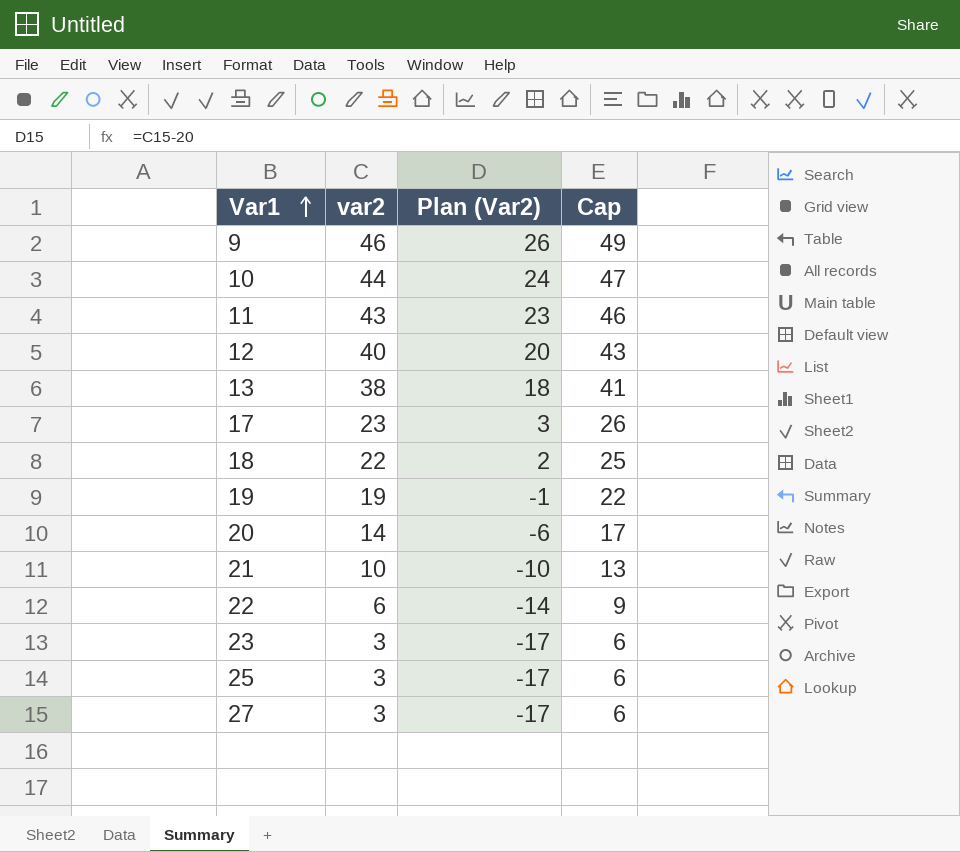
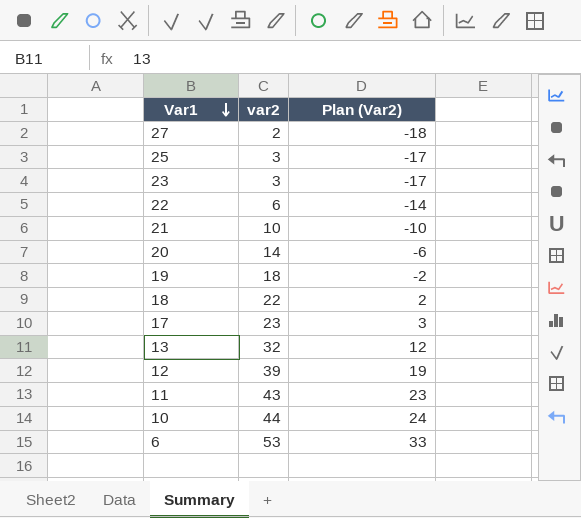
row order: Var1 ascending -> Var1 descending
column Cap | formula: [var2] + 3 -> none
row 9: 46 | 26 | 49 -> none
27 | var2: 3 -> 2
27 | Plan (Var2): -17 -> -18
19 | var2: 19 -> 18
19 | Plan (Var2): -1 -> -2
13 | var2: 38 -> 32
13 | Plan (Var2): 18 -> 12
12 | var2: 40 -> 39
12 | Plan (Var2): 20 -> 19
row 6: none -> 53 | 33

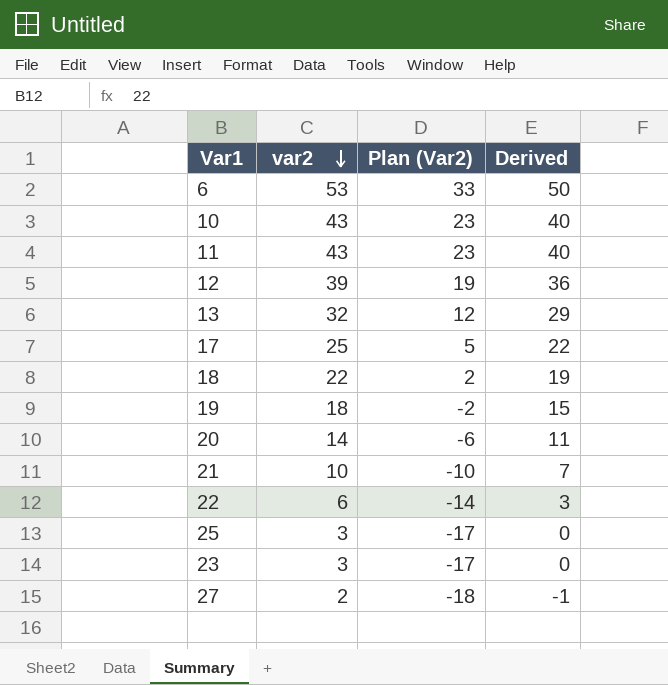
row order: Var1 descending -> var2 descending
column Derived | formula: none -> [var2] - 3
10 | var2: 44 -> 43
10 | Plan (Var2): 24 -> 23
17 | var2: 23 -> 25
17 | Plan (Var2): 3 -> 5

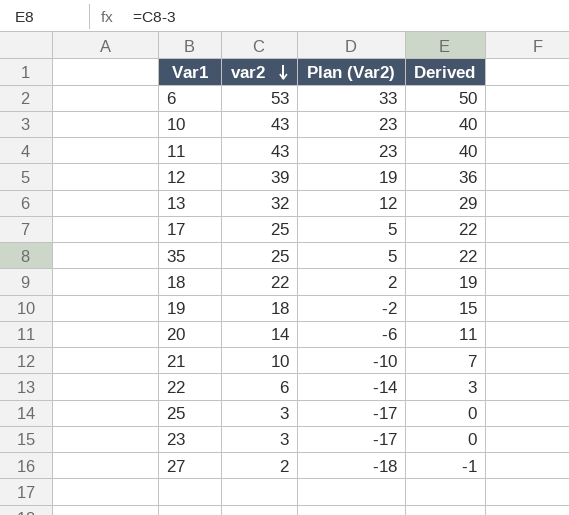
row 35: none -> 25 | 5 | 22

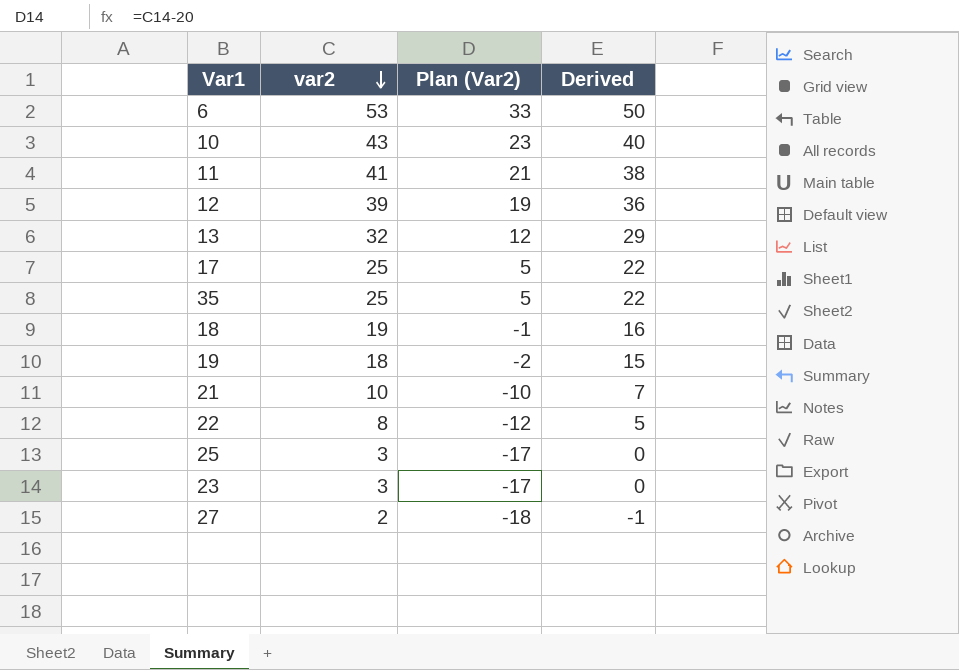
row 20: 14 | -6 | 11 -> none
11 | var2: 43 -> 41
11 | Plan (Var2): 23 -> 21
11 | Derived: 40 -> 38
18 | var2: 22 -> 19
18 | Plan (Var2): 2 -> -1
18 | Derived: 19 -> 16
22 | var2: 6 -> 8
22 | Plan (Var2): -14 -> -12
22 | Derived: 3 -> 5

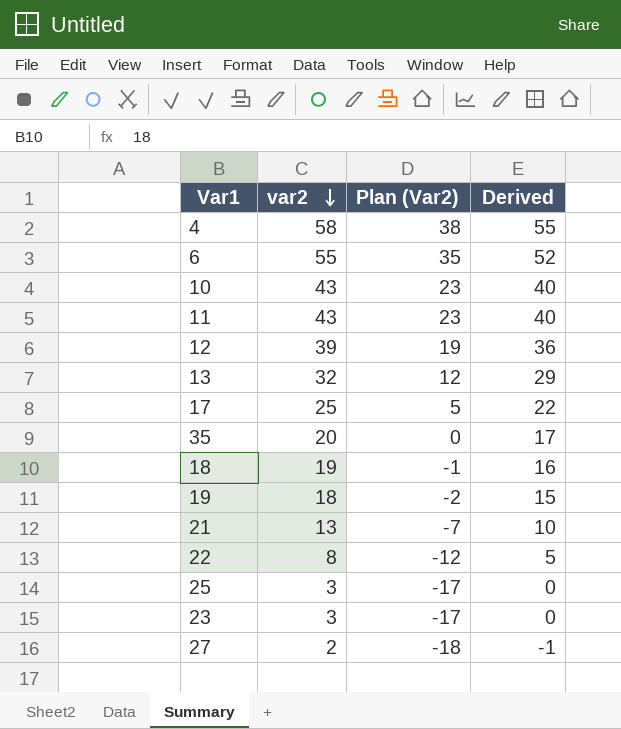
row 4: none -> 58 | 38 | 55
6 | var2: 53 -> 55
6 | Plan (Var2): 33 -> 35
6 | Derived: 50 -> 52
11 | var2: 41 -> 43
11 | Plan (Var2): 21 -> 23
11 | Derived: 38 -> 40
35 | var2: 25 -> 20
35 | Plan (Var2): 5 -> 0
35 | Derived: 22 -> 17
21 | var2: 10 -> 13
21 | Plan (Var2): -10 -> -7
21 | Derived: 7 -> 10

